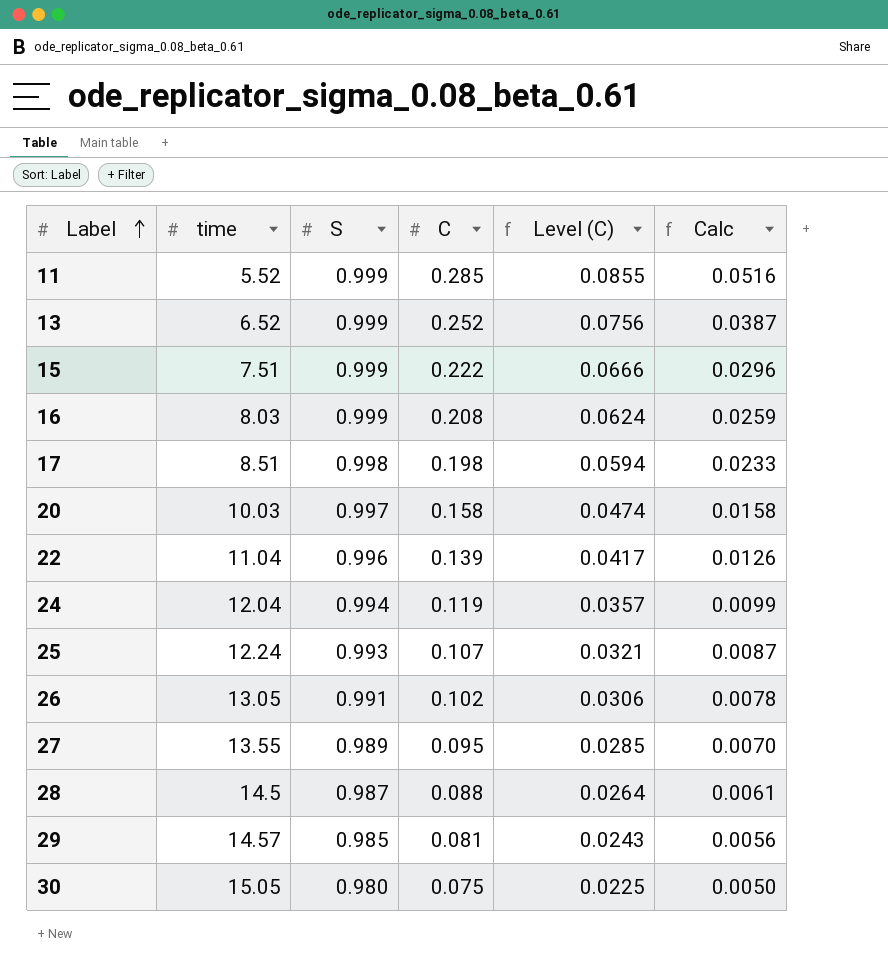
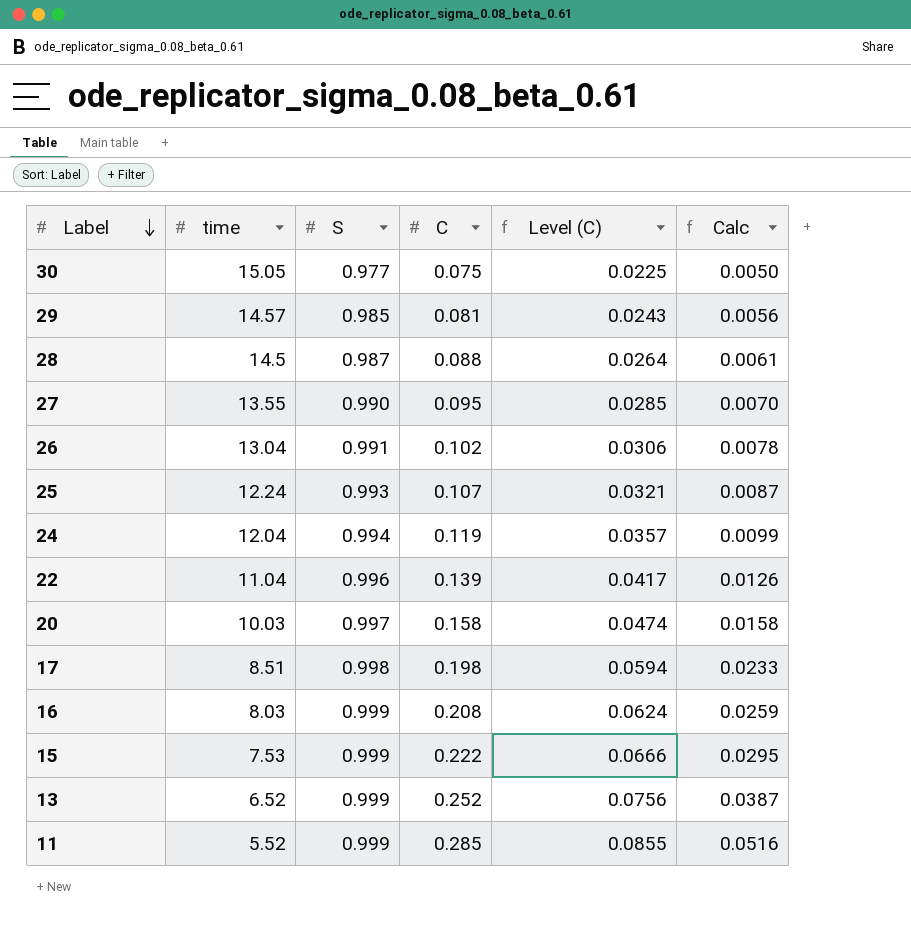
row order: Label ascending -> Label descending
30 | S: 0.980 -> 0.977
27 | S: 0.989 -> 0.990
26 | time: 13.05 -> 13.04
15 | time: 7.51 -> 7.53
15 | Calc: 0.0296 -> 0.0295

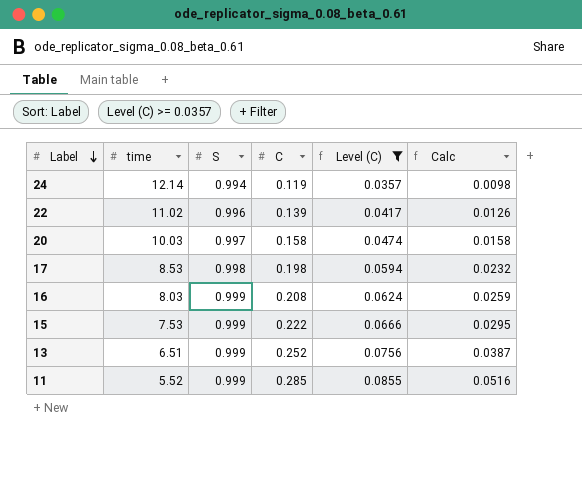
filter: none -> Level (C) >= 0.0357
24 | time: 12.04 -> 12.14
24 | Calc: 0.0099 -> 0.0098
22 | time: 11.04 -> 11.02
17 | time: 8.51 -> 8.53
17 | Calc: 0.0233 -> 0.0232
13 | time: 6.52 -> 6.51

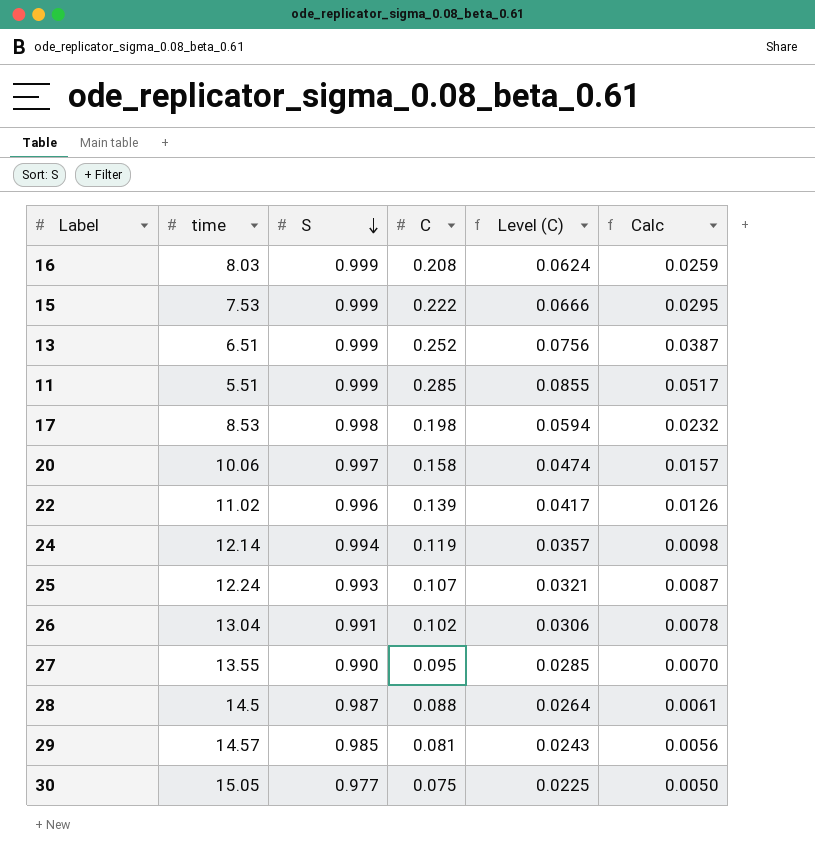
filter: Level (C) >= 0.0357 -> none
row order: Label descending -> S descending
11 | time: 5.52 -> 5.51
11 | Calc: 0.0516 -> 0.0517
20 | time: 10.03 -> 10.06
20 | Calc: 0.0158 -> 0.0157

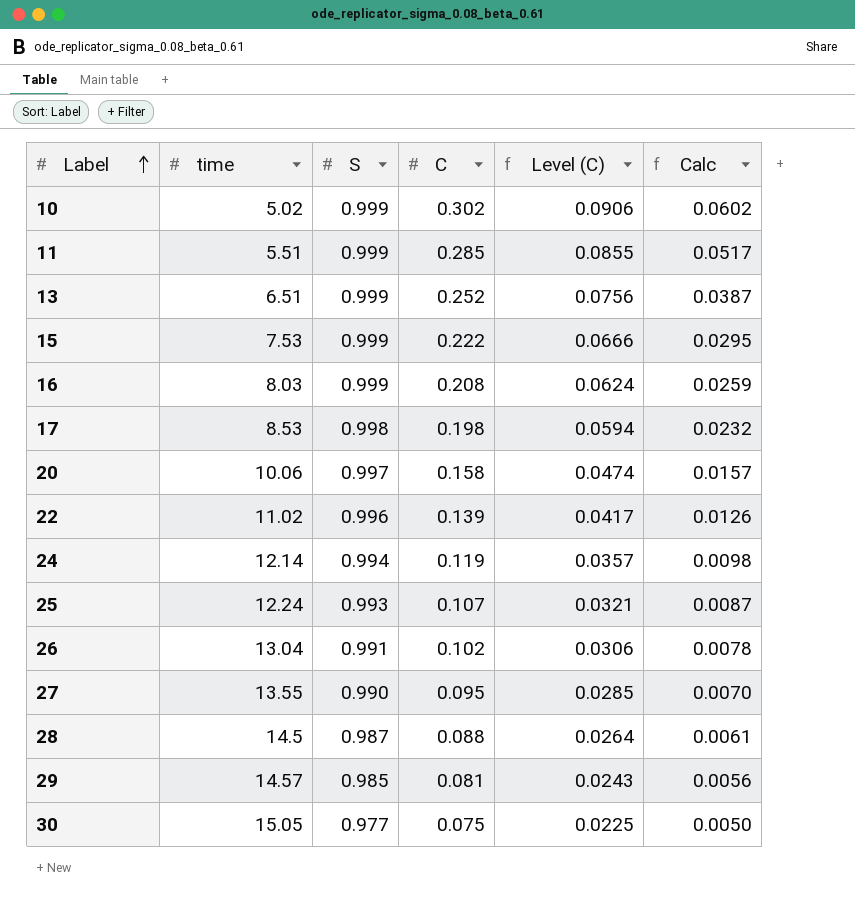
row order: S descending -> Label ascending
row 10: none -> 5.02 | 0.999 | 0.302 | 0.0906 | 0.0602

